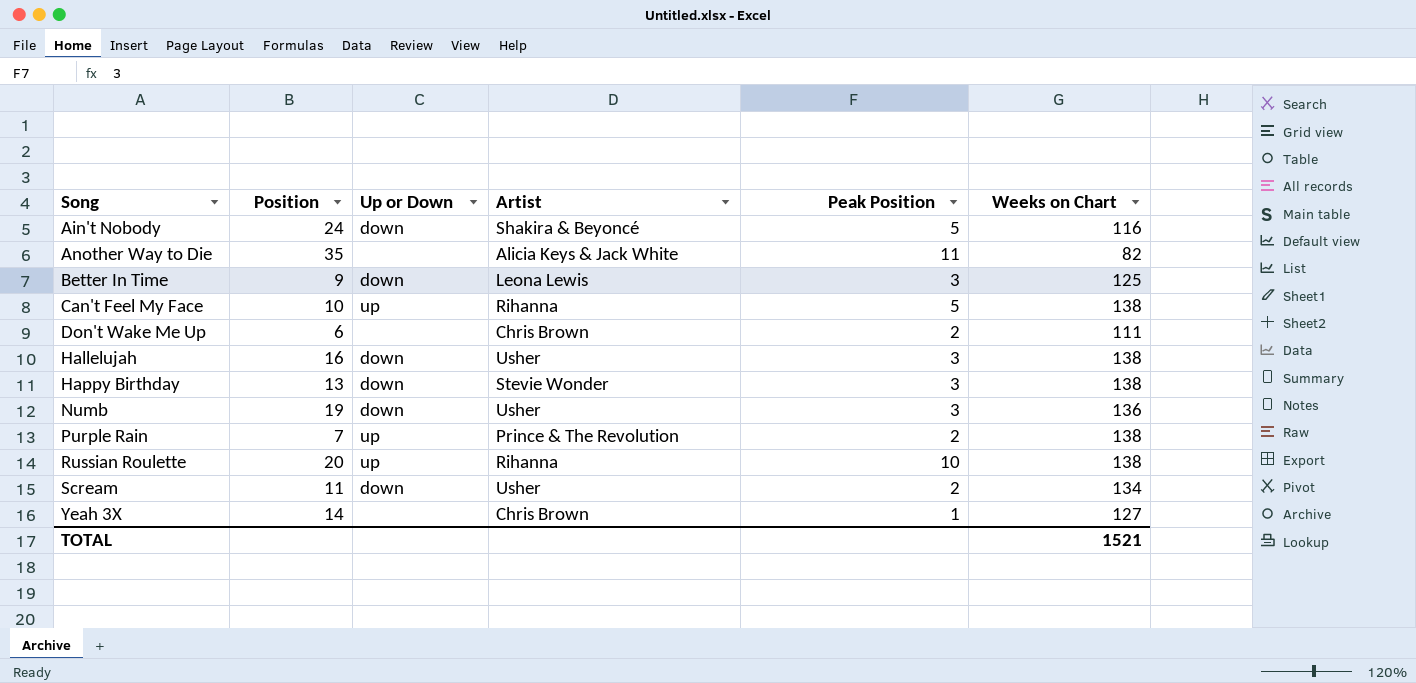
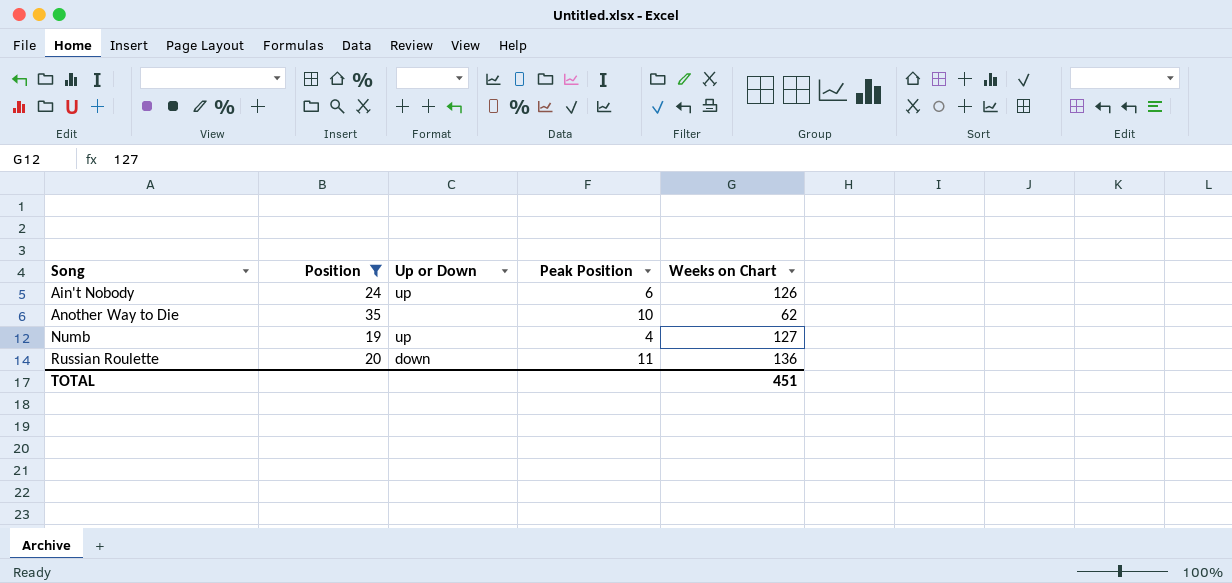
filter: none -> Position >= 19
column Artist | position: 4 -> none
Ain't Nobody | Up or Down: down -> up
Ain't Nobody | Peak Position: 5 -> 6
Ain't Nobody | Weeks on Chart: 116 -> 126
Another Way to Die | Peak Position: 11 -> 10
Another Way to Die | Weeks on Chart: 82 -> 62
Numb | Up or Down: down -> up
Numb | Peak Position: 3 -> 4
Numb | Weeks on Chart: 136 -> 127
Russian Roulette | Up or Down: up -> down
Russian Roulette | Peak Position: 10 -> 11
Russian Roulette | Weeks on Chart: 138 -> 136
TOTAL | Weeks on Chart: 1521 -> 451

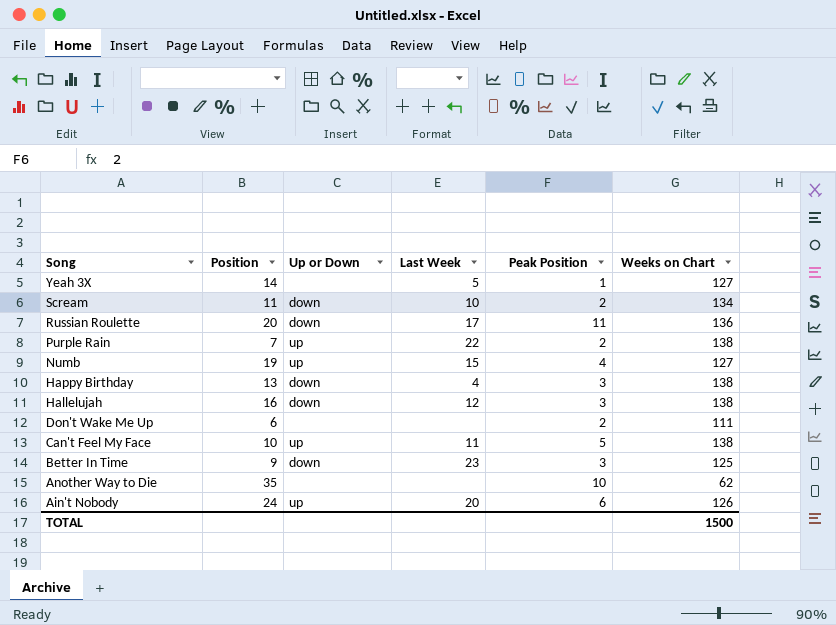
filter: Position >= 19 -> none
row order: Song ascending -> Song descending
column Last Week | position: none -> 4
TOTAL | Weeks on Chart: 451 -> 1500

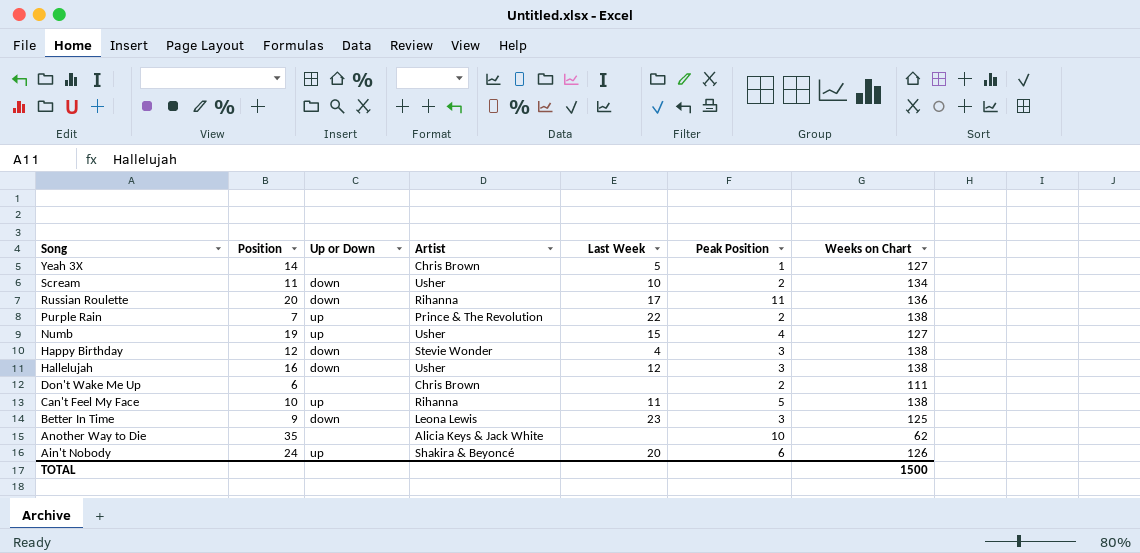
column Artist | position: none -> 4
Happy Birthday | Position: 13 -> 12

